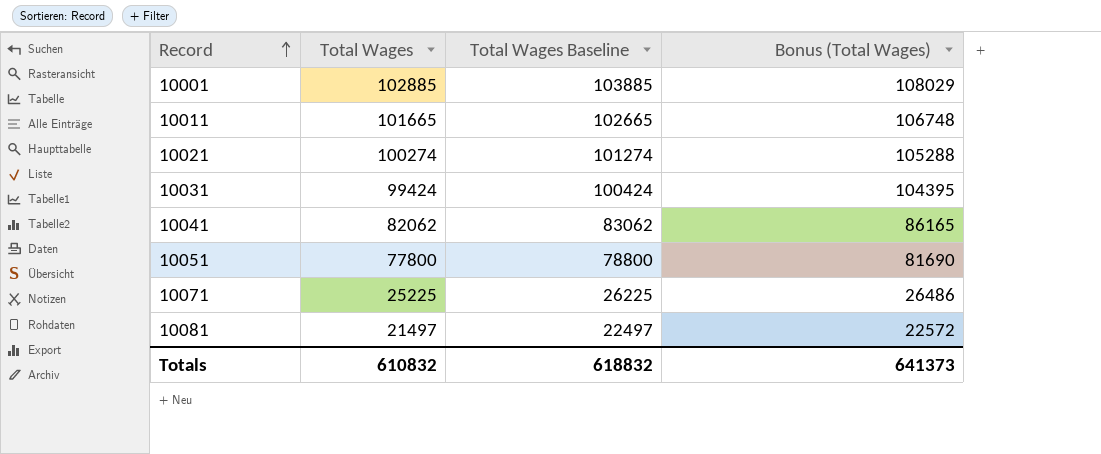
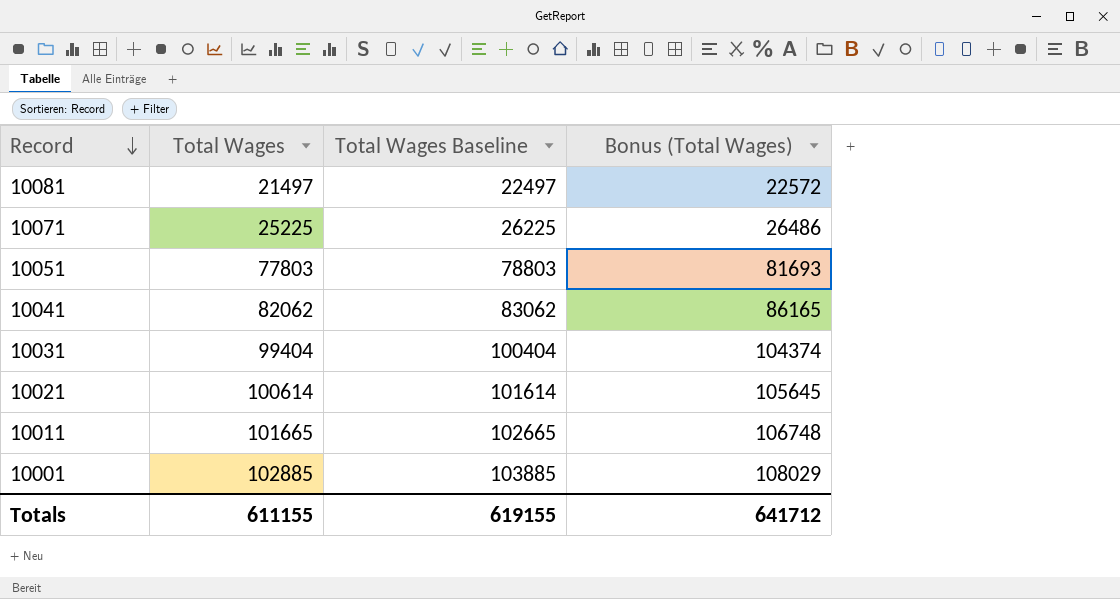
row order: Record ascending -> Record descending
10051 | Total Wages: 77800 -> 77803
10051 | Total Wages Baseline: 78800 -> 78803
10051 | Bonus (Total Wages): 81690 -> 81693
10031 | Total Wages: 99424 -> 99404
10031 | Total Wages Baseline: 100424 -> 100404
10031 | Bonus (Total Wages): 104395 -> 104374
10021 | Total Wages: 100274 -> 100614
10021 | Total Wages Baseline: 101274 -> 101614
10021 | Bonus (Total Wages): 105288 -> 105645
Totals | Total Wages: 610832 -> 611155
Totals | Total Wages Baseline: 618832 -> 619155
Totals | Bonus (Total Wages): 641373 -> 641712

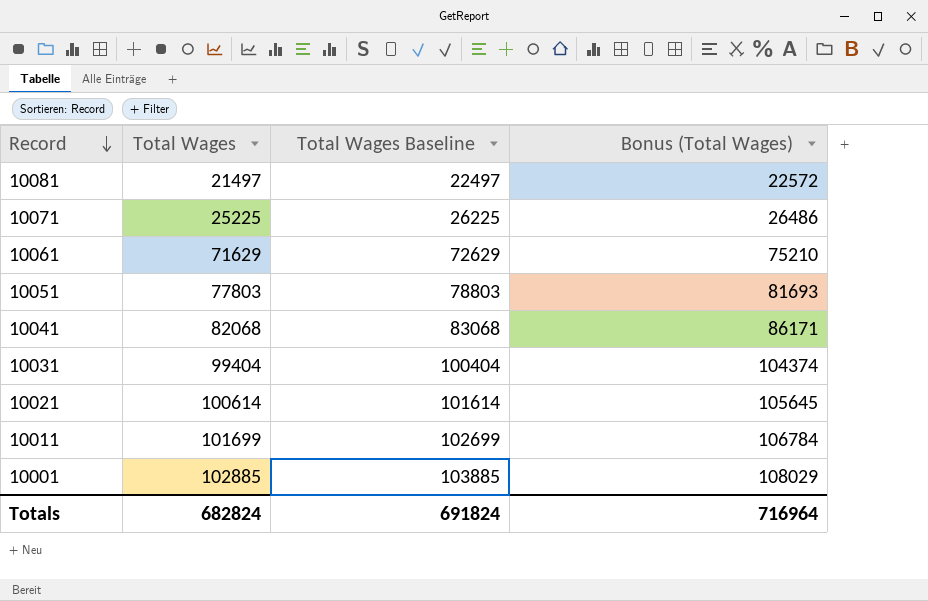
row 10061: none -> 71629 | 72629 | 75210
10041 | Total Wages: 82062 -> 82068
10041 | Total Wages Baseline: 83062 -> 83068
10041 | Bonus (Total Wages): 86165 -> 86171
10011 | Total Wages: 101665 -> 101699
10011 | Total Wages Baseline: 102665 -> 102699
10011 | Bonus (Total Wages): 106748 -> 106784
Totals | Total Wages: 611155 -> 682824
Totals | Total Wages Baseline: 619155 -> 691824
Totals | Bonus (Total Wages): 641712 -> 716964

